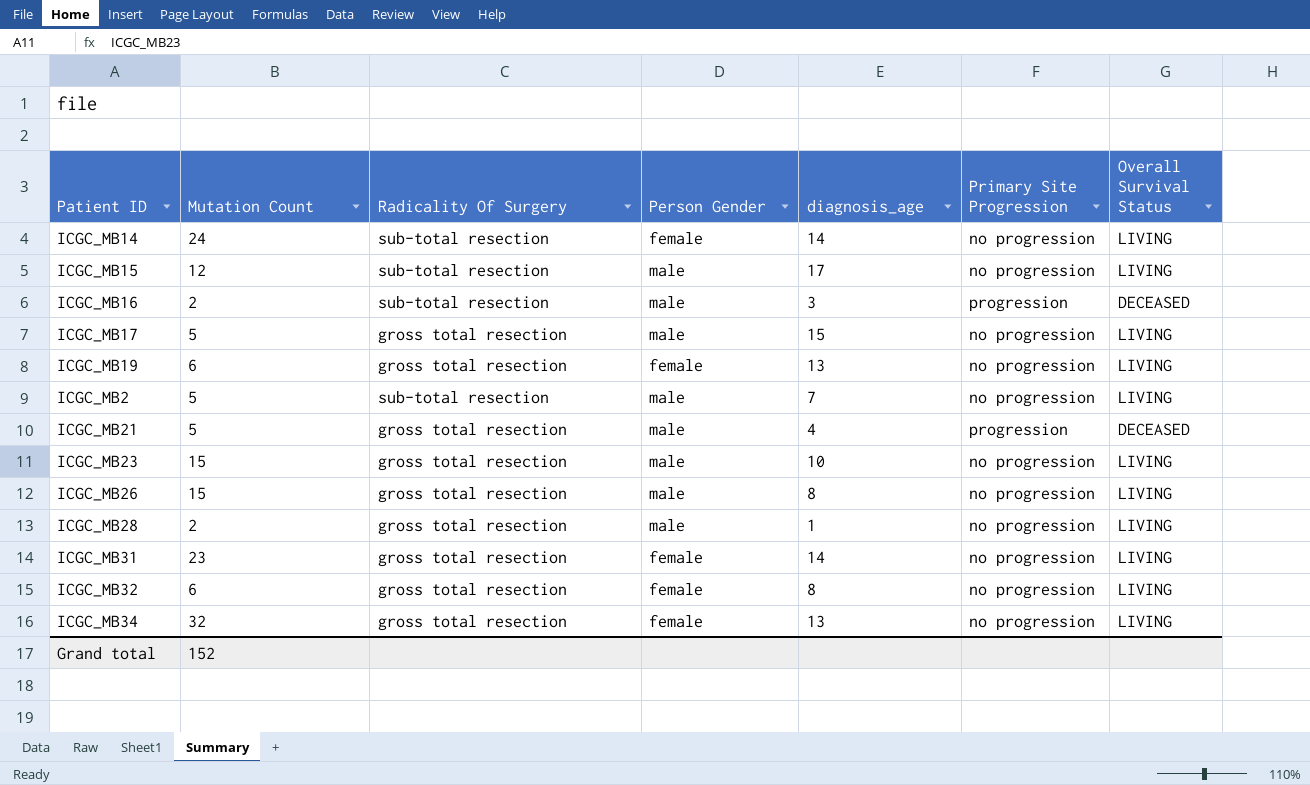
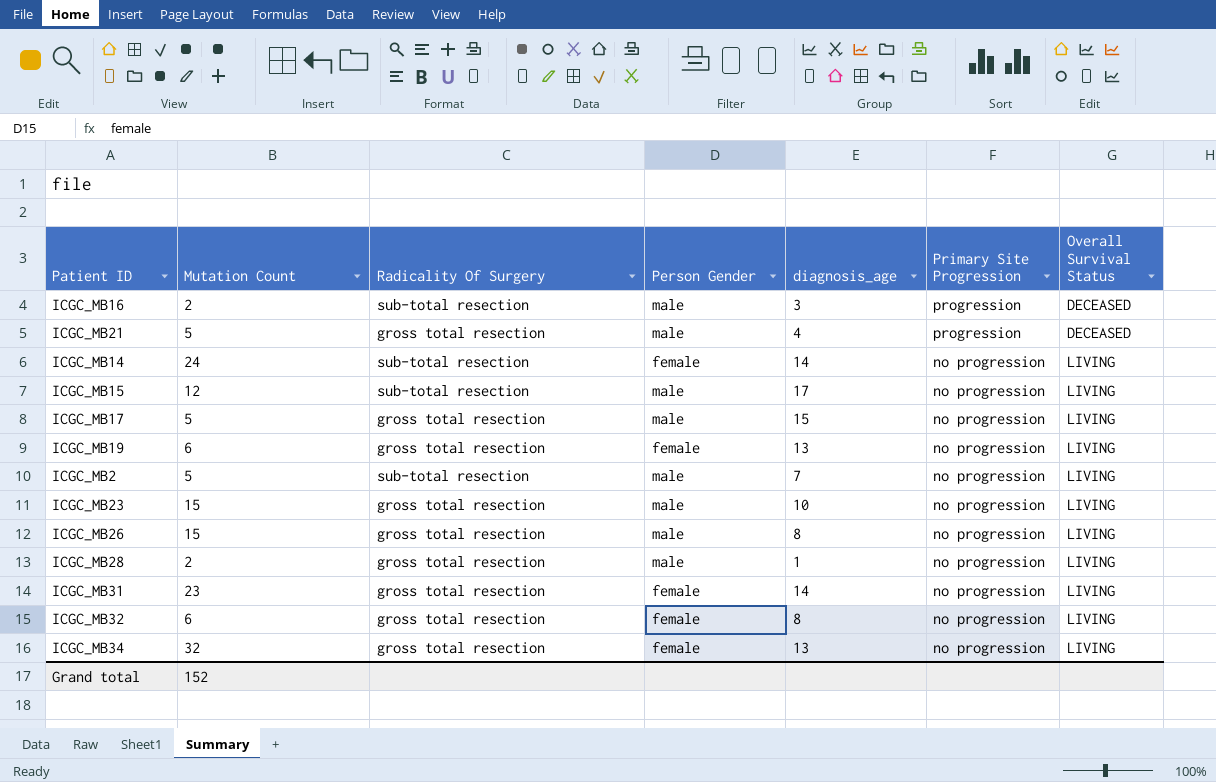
row order: none -> Primary Site Progression descending

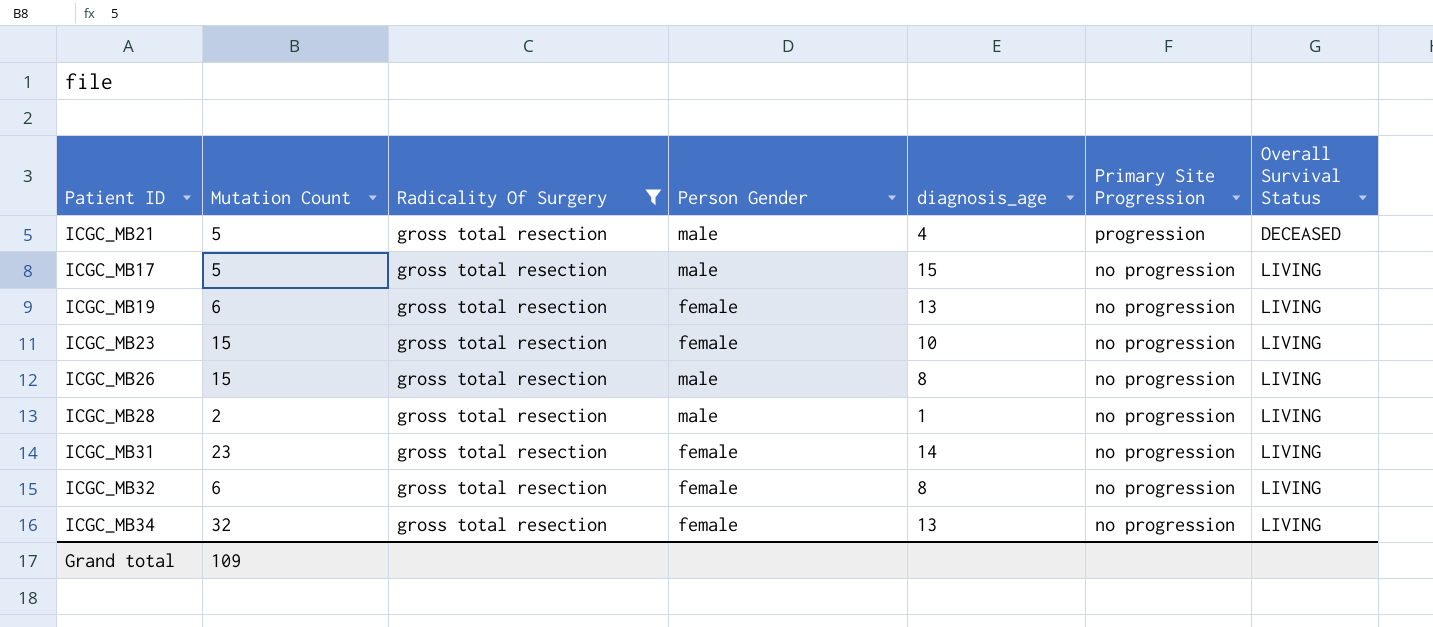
filter: none -> Radicality Of Surgery = gross total resection
ICGC_MB23 | Person Gender: male -> female
Grand total | Mutation Count: 152 -> 109

